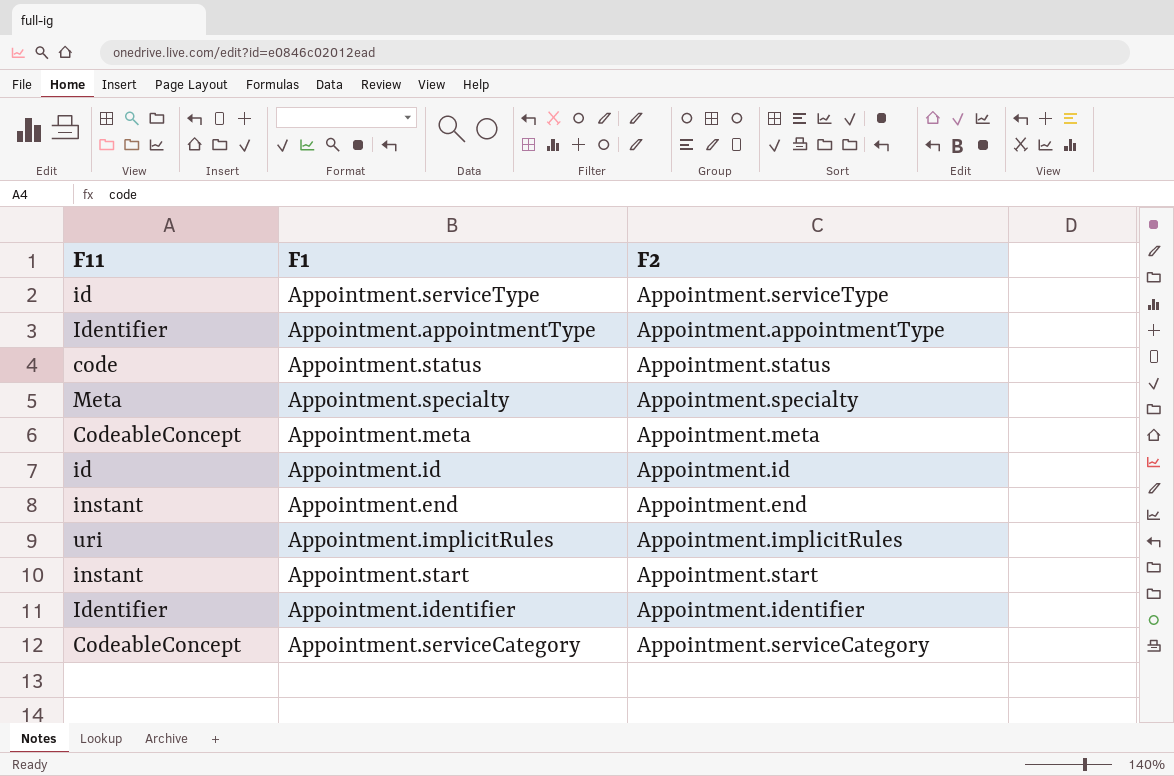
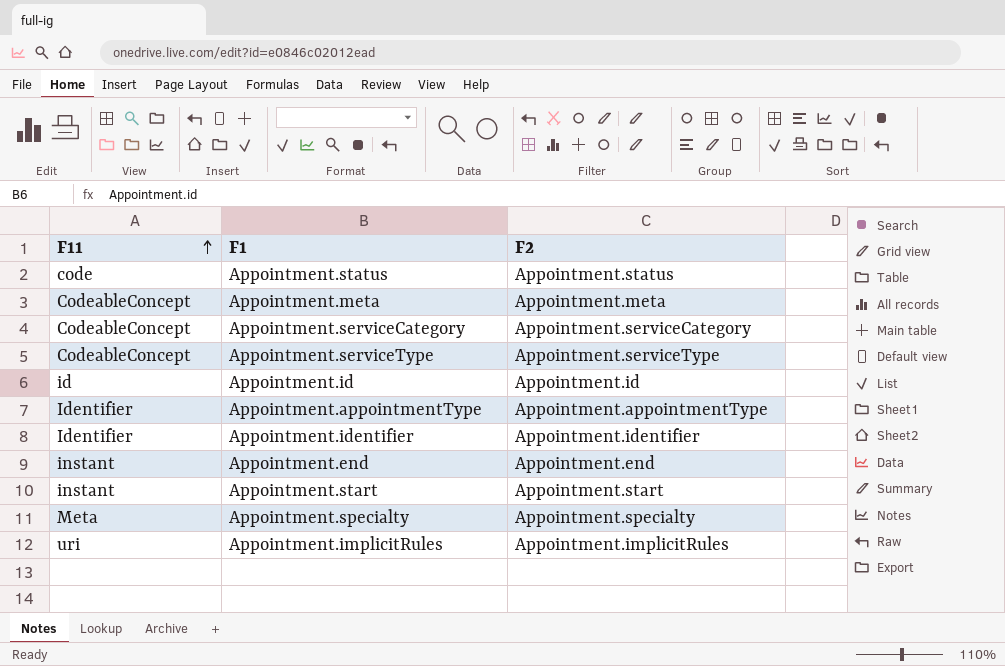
row order: none -> F11 ascending
Appointment.serviceType | F11: id -> CodeableConcept

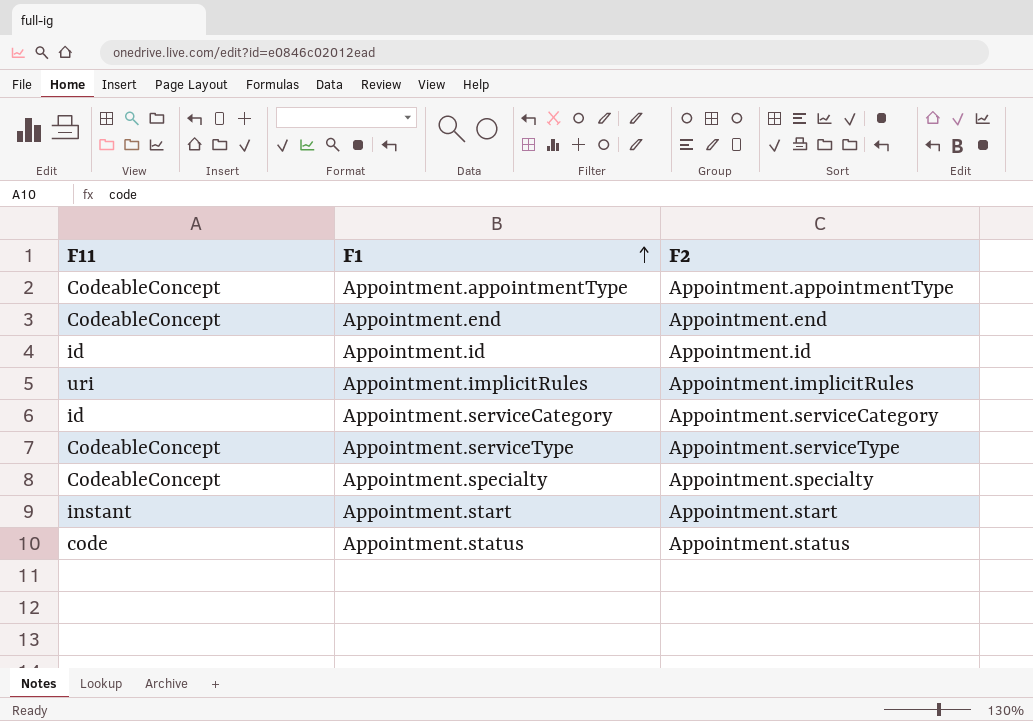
row order: F11 ascending -> F1 ascending
row Appointment.meta: CodeableConcept | Appointment.meta -> none
row Appointment.identifier: Identifier | Appointment.identifier -> none
Appointment.appointmentType | F11: Identifier -> CodeableConcept
Appointment.end | F11: instant -> CodeableConcept
Appointment.serviceCategory | F11: CodeableConcept -> id
Appointment.specialty | F11: Meta -> CodeableConcept

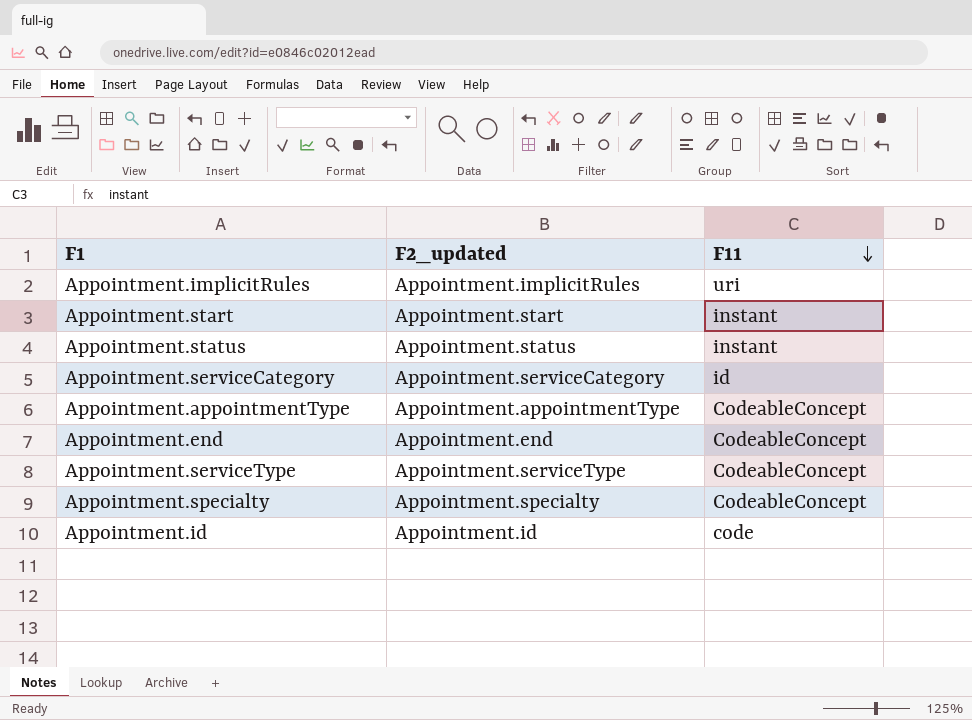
row order: F1 ascending -> F11 descending
column name: F2 -> F2_updated
column F11 | position: 1 -> 3
Appointment.status | F11: code -> instant
Appointment.id | F11: id -> code

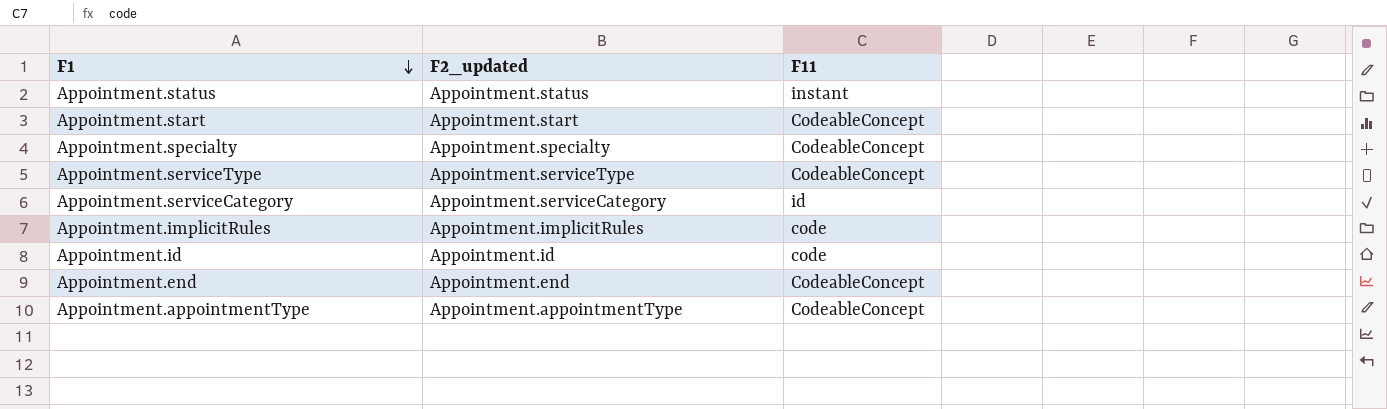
row order: F11 descending -> F1 descending
Appointment.start | F11: instant -> CodeableConcept
Appointment.implicitRules | F11: uri -> code

